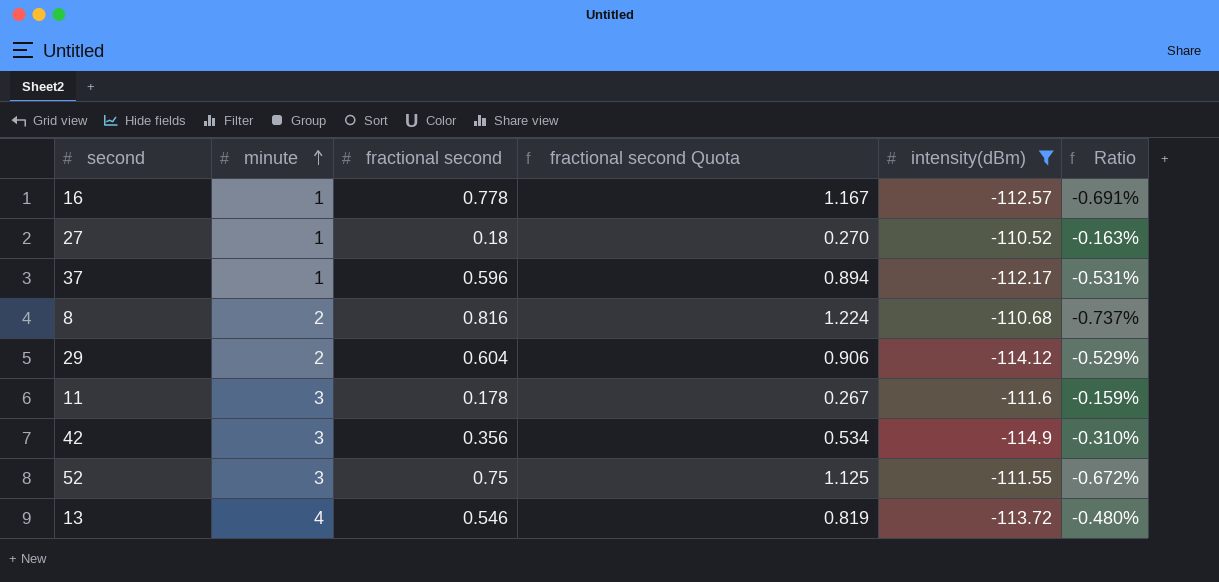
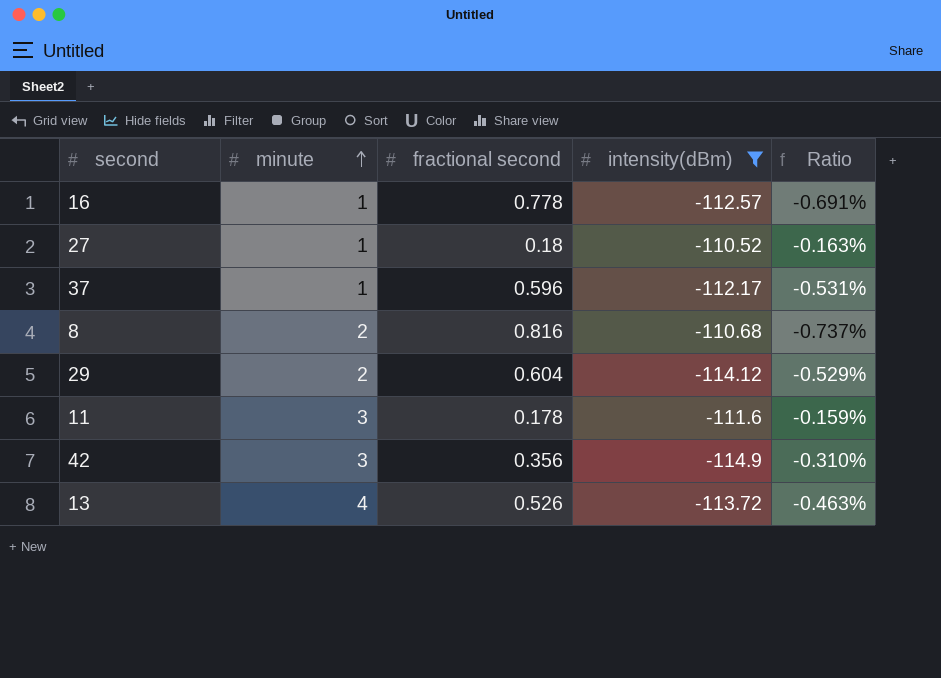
column fractional second Quota | formula: [fractional second] * 1.5 -> none
row 52: 3 | 0.75 | 1.125 | -111.55 | -0.672% -> none
13 | fractional second: 0.546 -> 0.526
13 | Ratio: -0.480% -> -0.463%

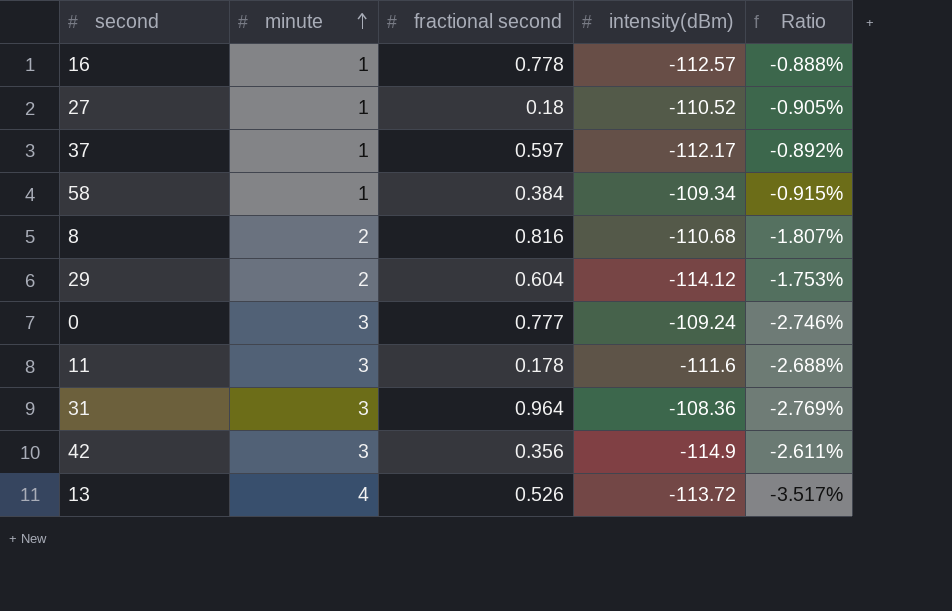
filter: intensity(dBm) <= -110.52 -> none
column Ratio | formula: [fractional second] / [intensity(dBm)] -> [minute] / [intensity(dBm)]
37 | fractional second: 0.596 -> 0.597

